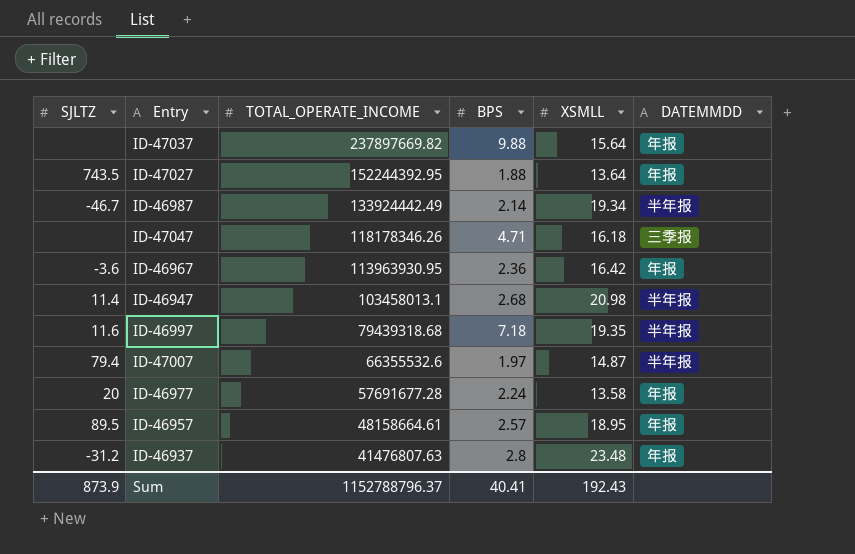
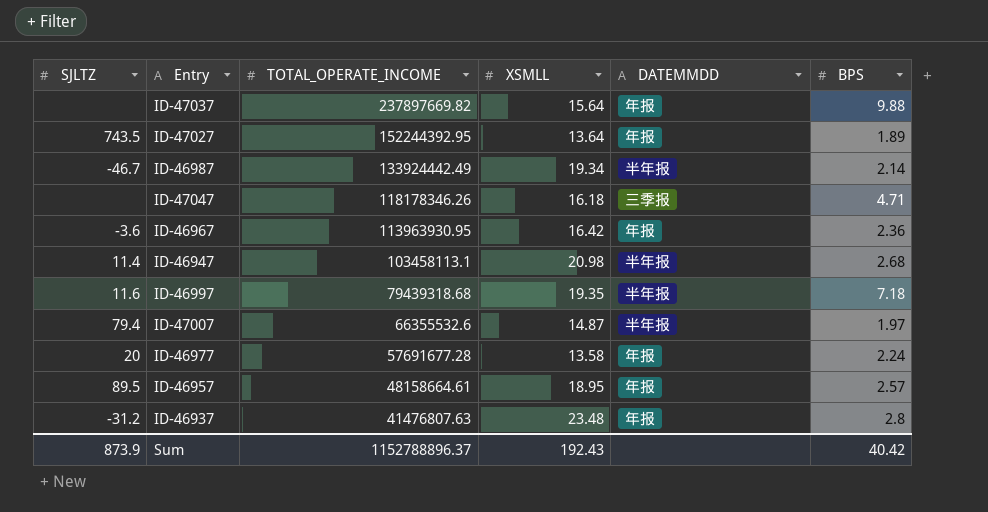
column BPS | position: 4 -> 6
ID-47027 | BPS: 1.88 -> 1.89
ID-46947 | TOTAL_OPERATE_INCOME: 103458013.1 -> 103458113.1
Sum | TOTAL_OPERATE_INCOME: 1152788796.37 -> 1152788896.37
Sum | BPS: 40.41 -> 40.42

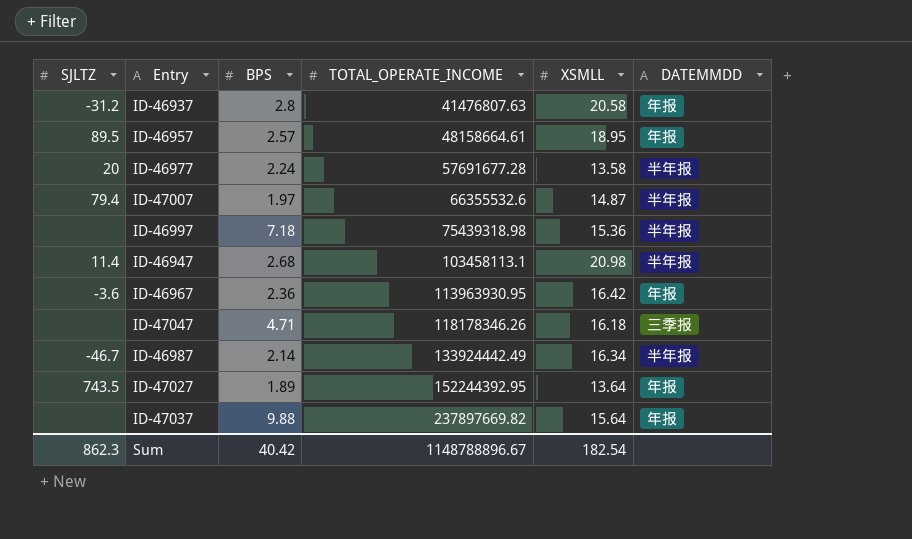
row order: TOTAL_OPERATE_INCOME descending -> TOTAL_OPERATE_INCOME ascending
column BPS | position: 6 -> 3
ID-46937 | XSMLL: 23.48 -> 20.58
ID-46977 | DATEMMDD: 年报 -> 半年报
ID-46997 | SJLTZ: 11.6 -> none
ID-46997 | TOTAL_OPERATE_INCOME: 79439318.68 -> 75439318.98
ID-46997 | XSMLL: 19.35 -> 15.36
ID-46987 | XSMLL: 19.34 -> 16.34
Sum | SJLTZ: 873.9 -> 862.3
Sum | TOTAL_OPERATE_INCOME: 1152788896.37 -> 1148788896.67
Sum | XSMLL: 192.43 -> 182.54

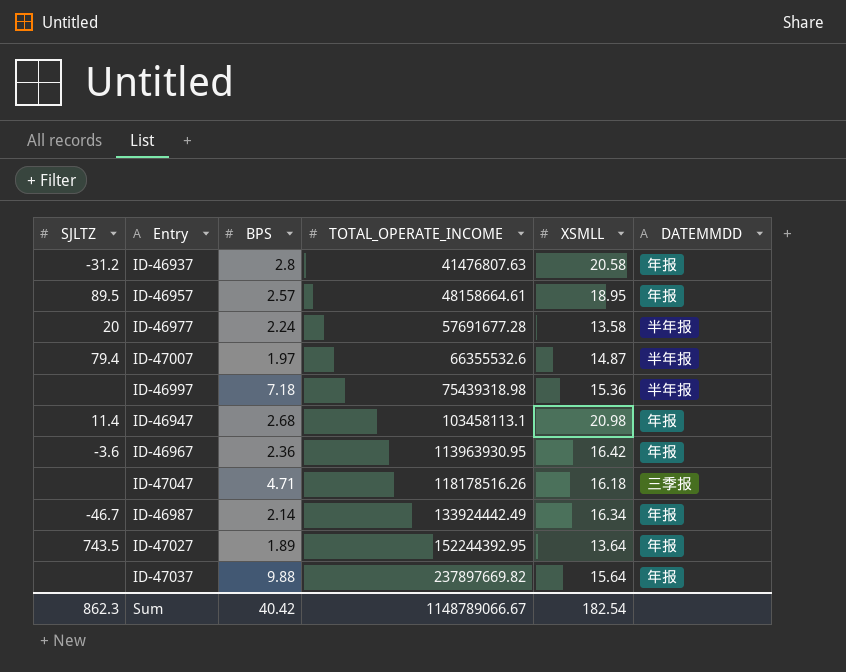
ID-46947 | DATEMMDD: 半年报 -> 年报
ID-47047 | TOTAL_OPERATE_INCOME: 118178346.26 -> 118178516.26
ID-46987 | DATEMMDD: 半年报 -> 年报
Sum | TOTAL_OPERATE_INCOME: 1148788896.67 -> 1148789066.67

